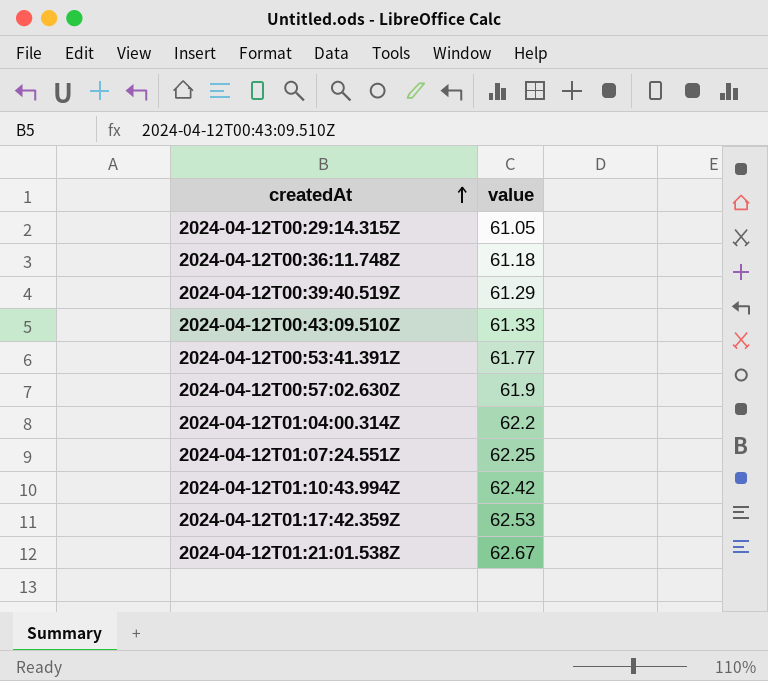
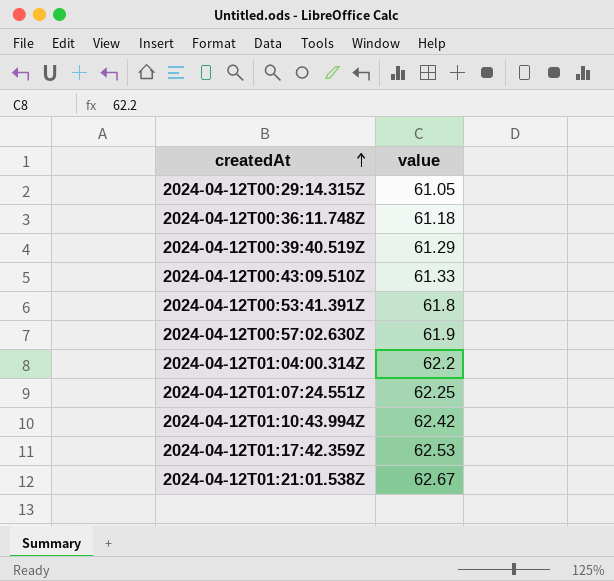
2024-04-12T00:53:41.391Z | value: 61.77 -> 61.8

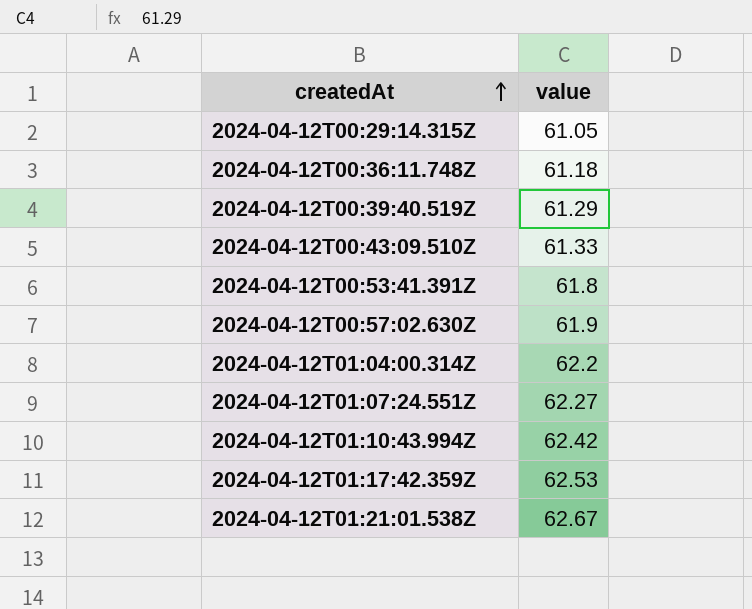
2024-04-12T01:07:24.551Z | value: 62.25 -> 62.27

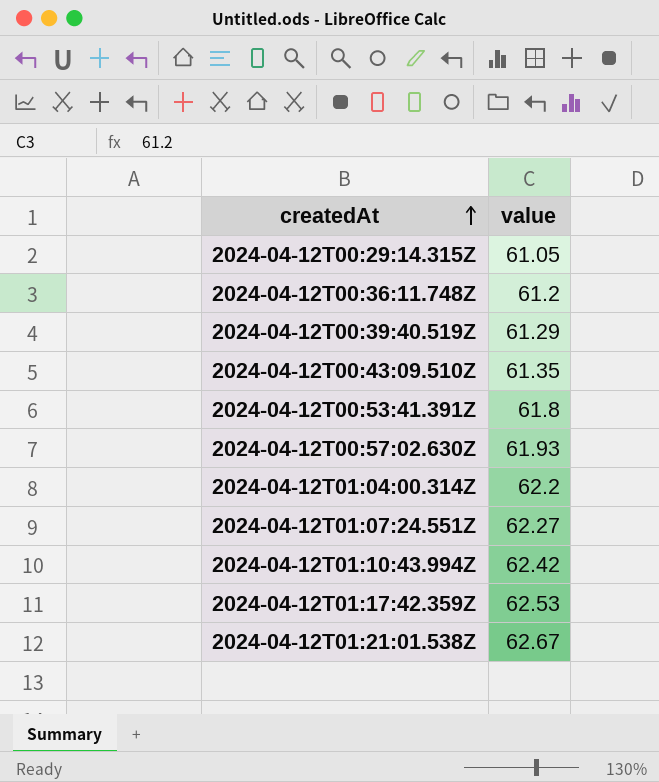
2024-04-12T00:36:11.748Z | value: 61.18 -> 61.2
2024-04-12T00:43:09.510Z | value: 61.33 -> 61.35
2024-04-12T00:57:02.630Z | value: 61.9 -> 61.93

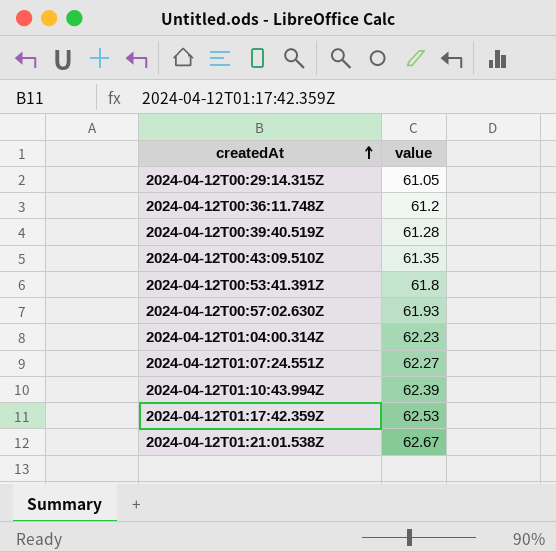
2024-04-12T00:39:40.519Z | value: 61.29 -> 61.28
2024-04-12T01:04:00.314Z | value: 62.2 -> 62.23
2024-04-12T01:10:43.994Z | value: 62.42 -> 62.39

